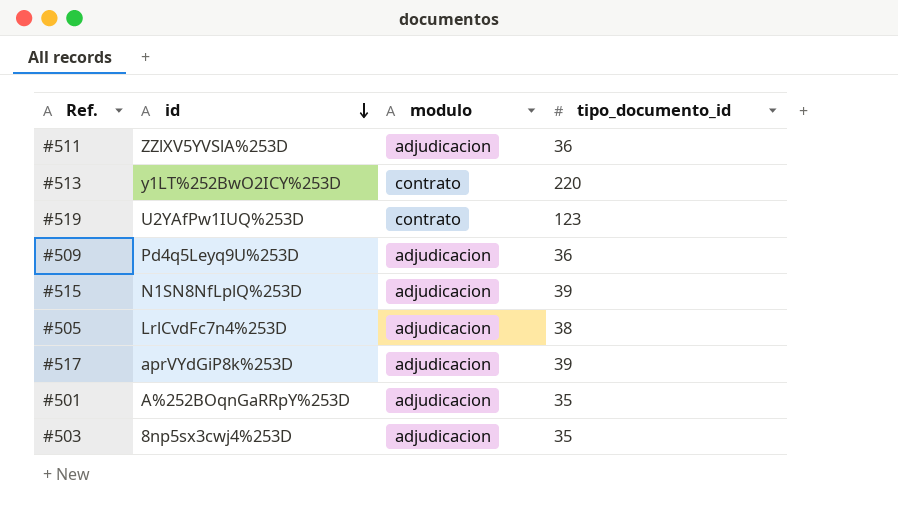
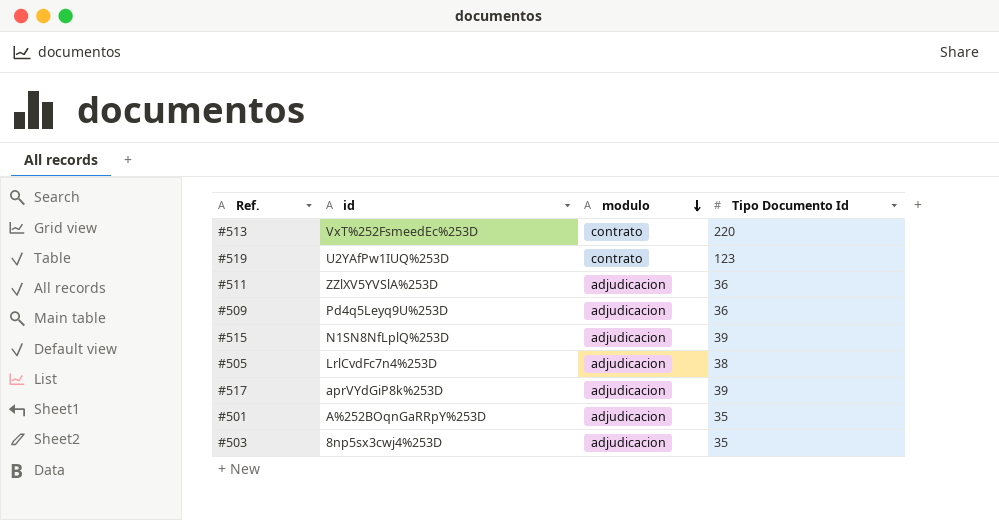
row order: id descending -> modulo descending
column name: tipo_documento_id -> Tipo Documento Id
#513 | id: y1LT%252BwO2ICY%253D -> VxT%252FsmeedEc%253D

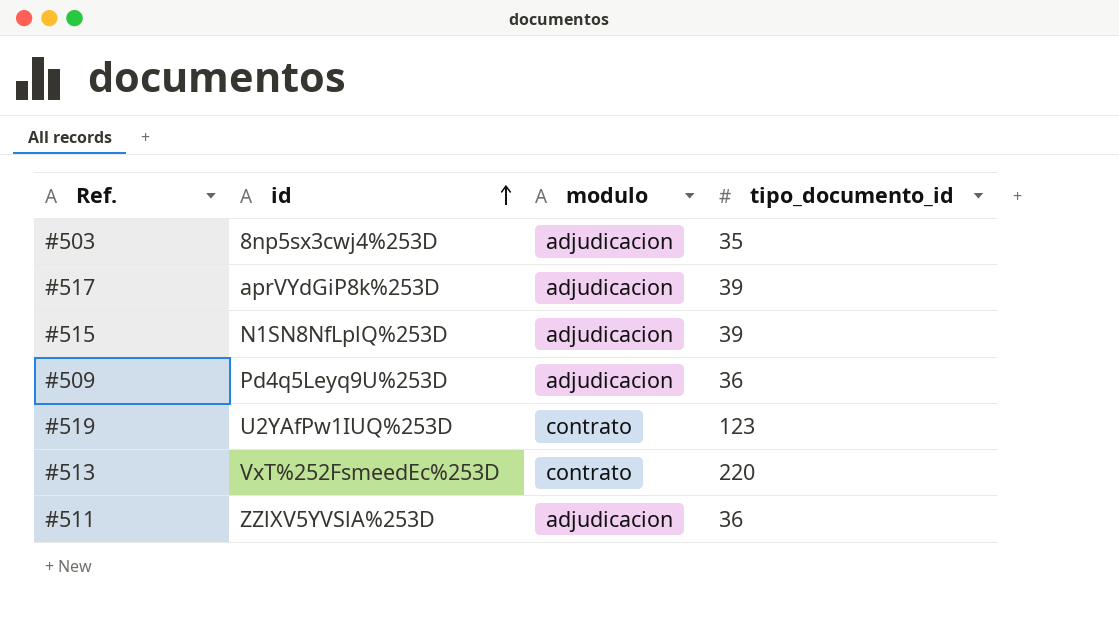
row order: modulo descending -> id ascending
column name: Tipo Documento Id -> tipo_documento_id
row #505: LrlCvdFc7n4%253D | adjudicacion | 38 -> none
row #501: A%252BOqnGaRRpY%253D | adjudicacion | 35 -> none

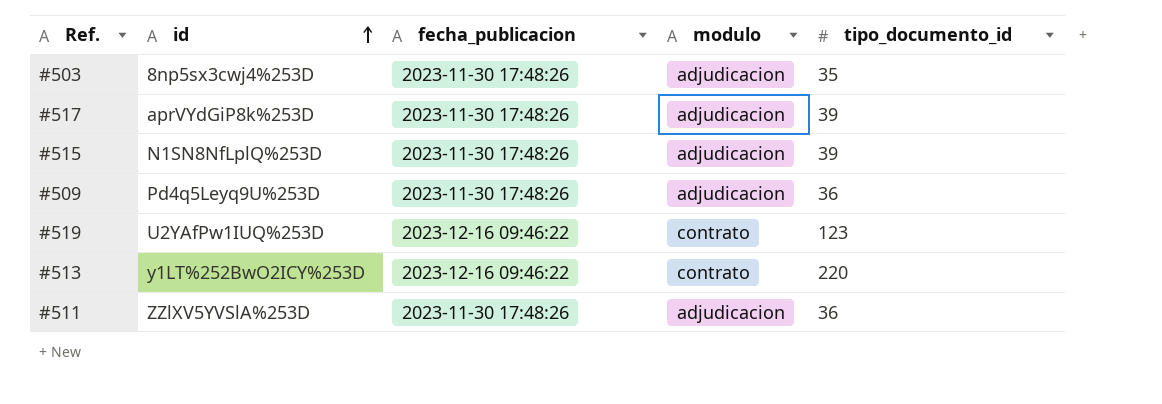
column fecha_publicacion | position: none -> 3
#513 | id: VxT%252FsmeedEc%253D -> y1LT%252BwO2ICY%253D

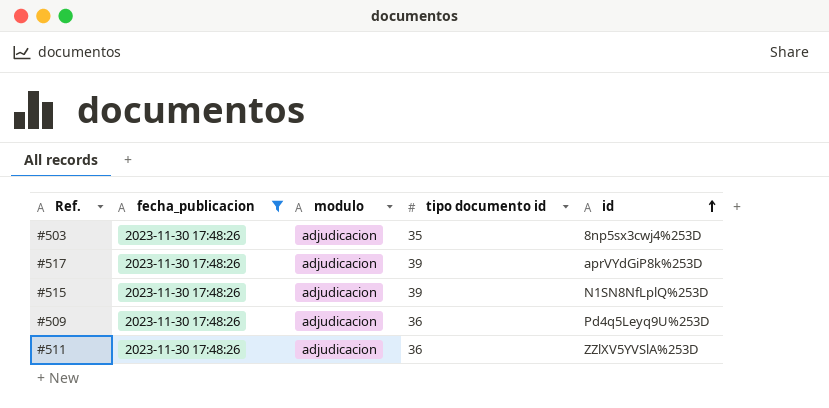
filter: none -> fecha_publicacion = 2023-11-30 17:48:26
column name: tipo_documento_id -> tipo documento id
column id | position: 2 -> 5

